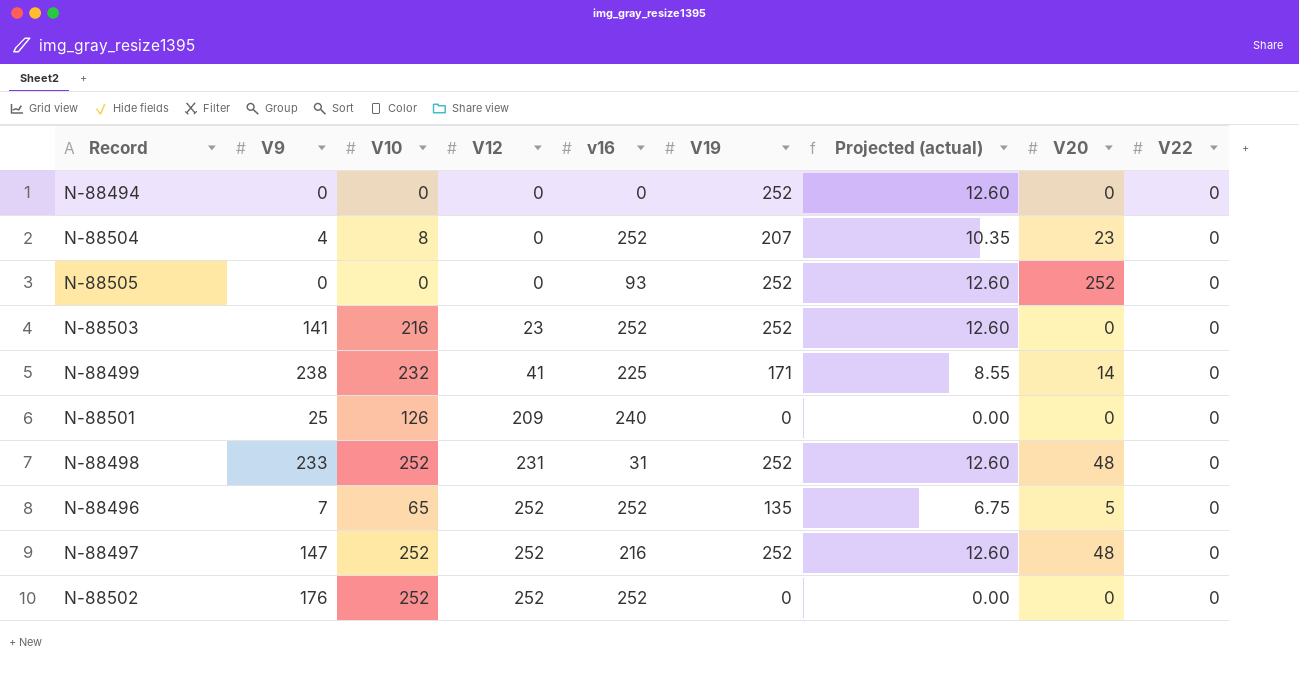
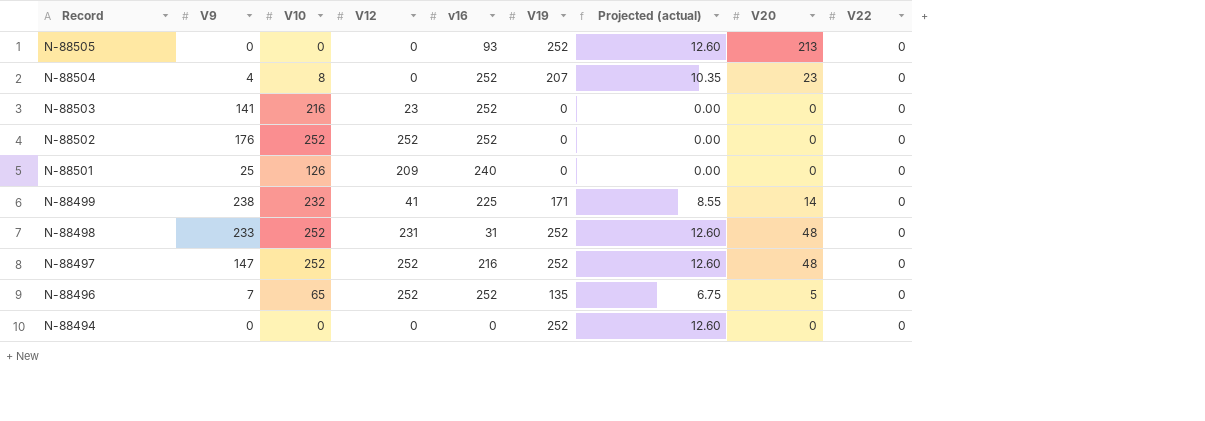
row order: V12 ascending -> Record descending
N-88505 | V20: 252 -> 213
N-88503 | V19: 252 -> 0
N-88503 | Projected (actual): 12.60 -> 0.00

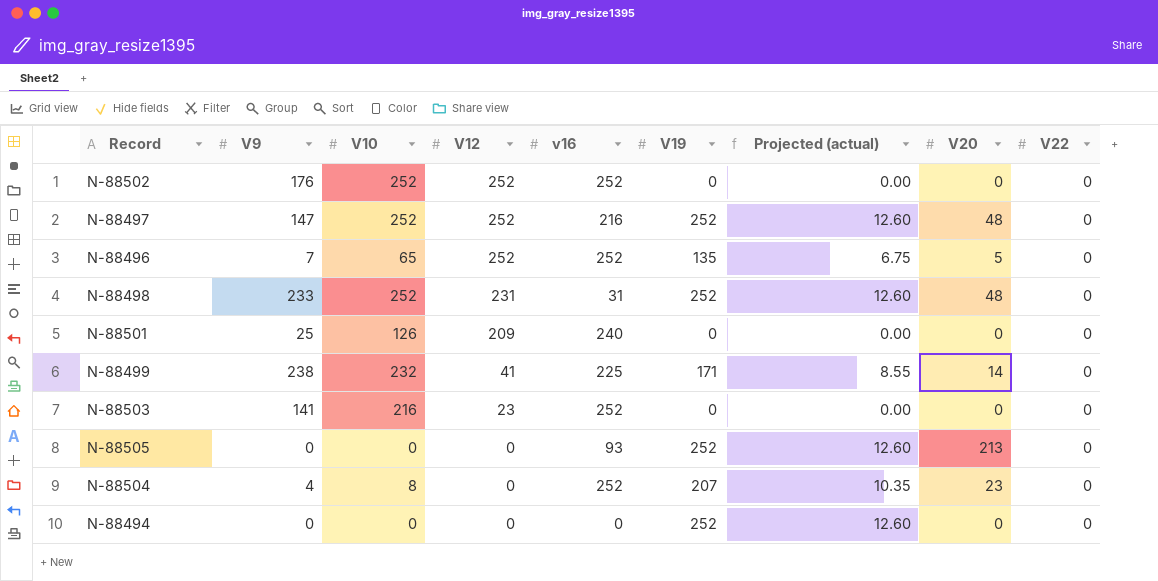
row order: Record descending -> V12 descending

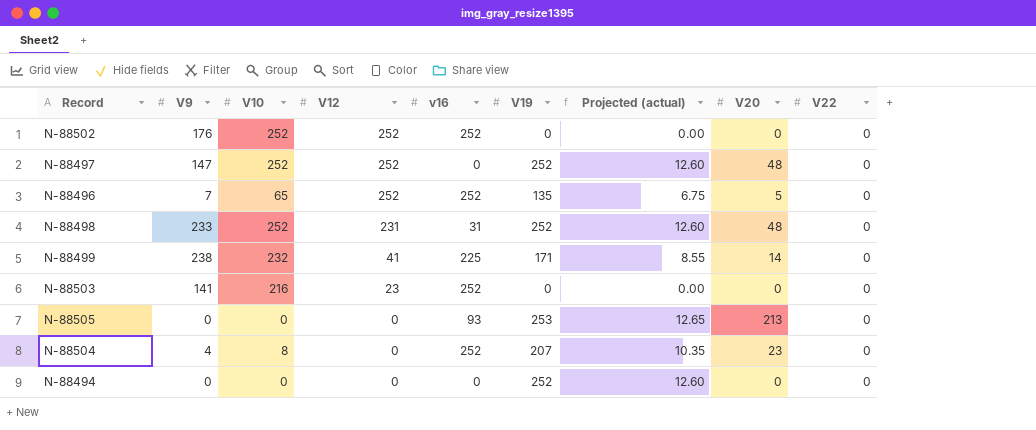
row N-88501: 25 | 126 | 209 | 240 | 0 | 0.00 | 0 | 0 -> none
N-88497 | v16: 216 -> 0
N-88505 | V19: 252 -> 253
N-88505 | Projected (actual): 12.60 -> 12.65

